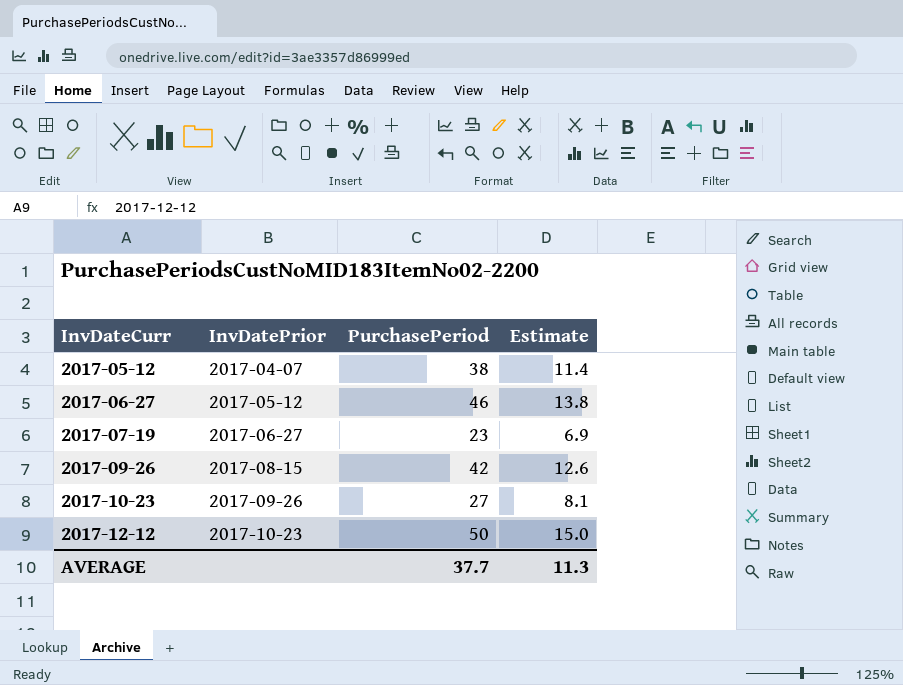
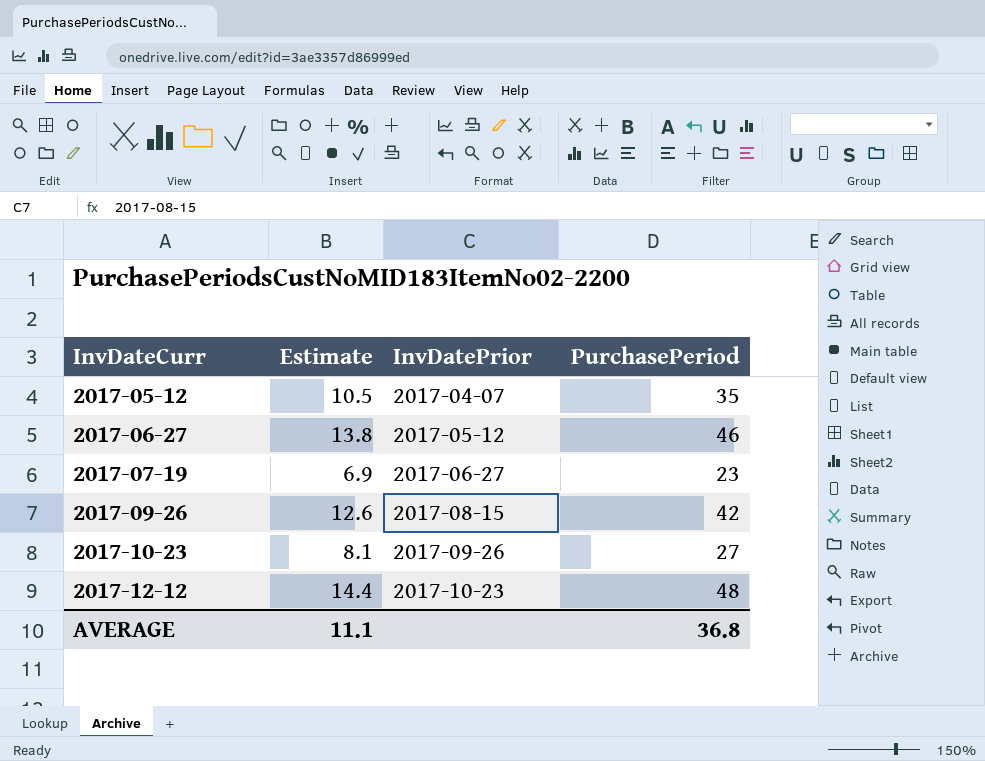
column Estimate | position: 4 -> 2
2017-05-12 | Estimate: 11.4 -> 10.5
2017-05-12 | PurchasePeriod: 38 -> 35
2017-12-12 | Estimate: 15.0 -> 14.4
2017-12-12 | PurchasePeriod: 50 -> 48
AVERAGE | Estimate: 11.3 -> 11.1
AVERAGE | PurchasePeriod: 37.7 -> 36.8

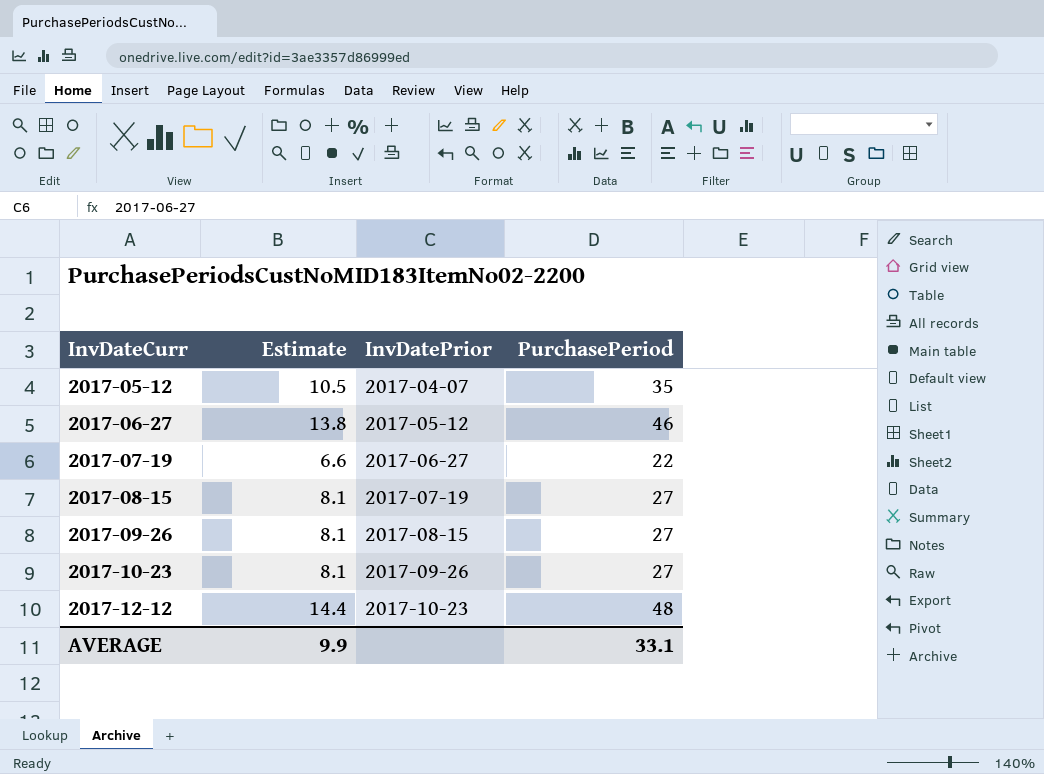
2017-07-19 | Estimate: 6.9 -> 6.6
2017-07-19 | PurchasePeriod: 23 -> 22
row 2017-08-15: none -> 8.1 | 2017-07-19 | 27
2017-09-26 | Estimate: 12.6 -> 8.1
2017-09-26 | PurchasePeriod: 42 -> 27
AVERAGE | Estimate: 11.1 -> 9.9
AVERAGE | PurchasePeriod: 36.8 -> 33.1

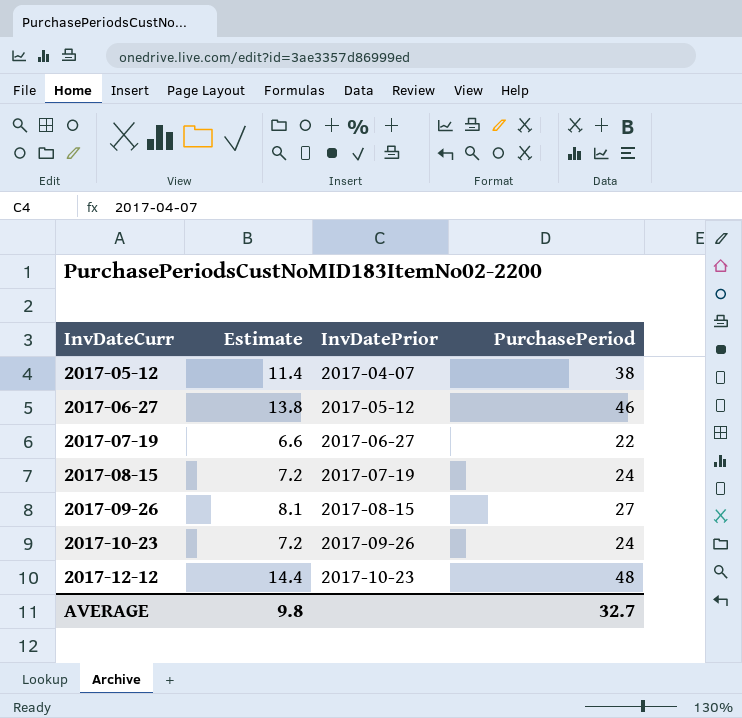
2017-05-12 | Estimate: 10.5 -> 11.4
2017-05-12 | PurchasePeriod: 35 -> 38
2017-08-15 | Estimate: 8.1 -> 7.2
2017-08-15 | PurchasePeriod: 27 -> 24
2017-10-23 | Estimate: 8.1 -> 7.2
2017-10-23 | PurchasePeriod: 27 -> 24
AVERAGE | Estimate: 9.9 -> 9.8
AVERAGE | PurchasePeriod: 33.1 -> 32.7

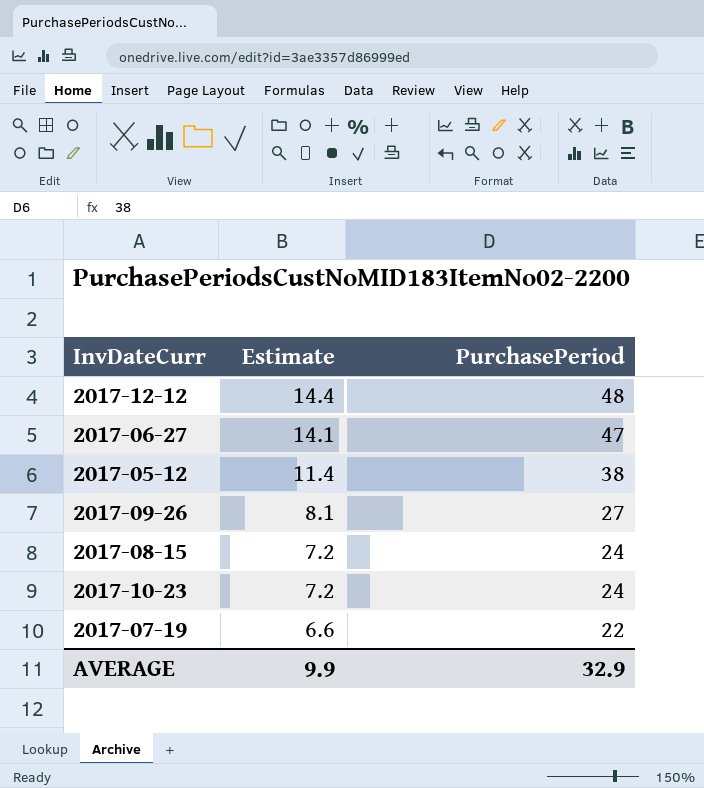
row order: InvDateCurr ascending -> Estimate descending
column InvDatePrior | position: 3 -> none
2017-06-27 | Estimate: 13.8 -> 14.1
2017-06-27 | PurchasePeriod: 46 -> 47
AVERAGE | Estimate: 9.8 -> 9.9
AVERAGE | PurchasePeriod: 32.7 -> 32.9

